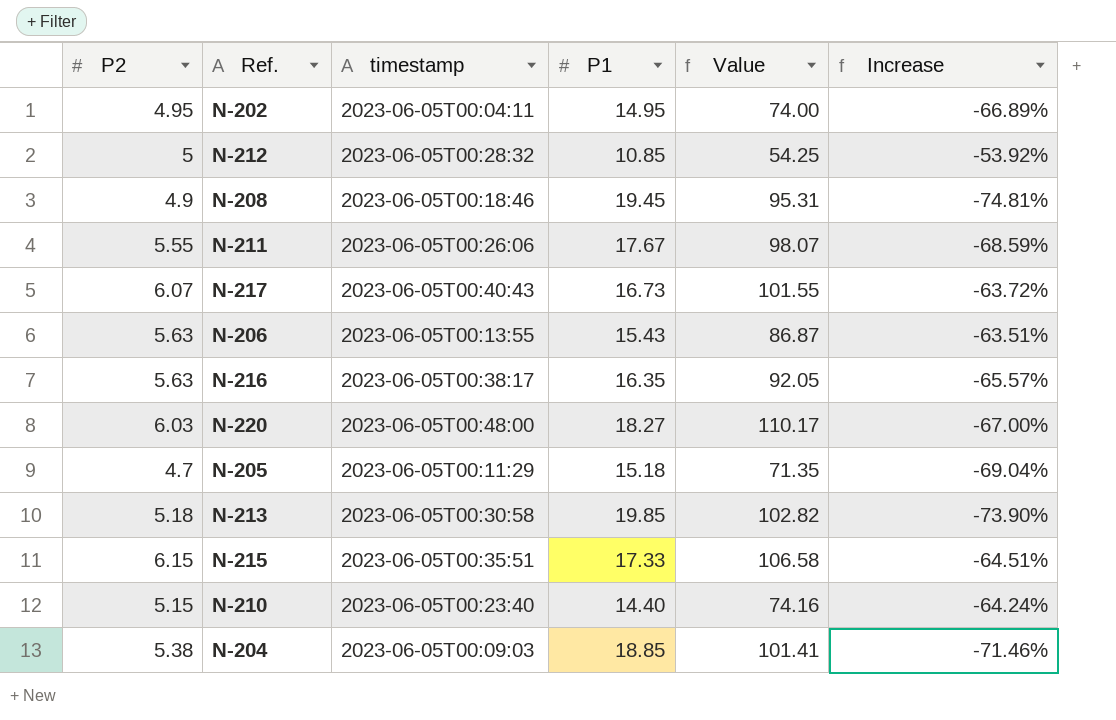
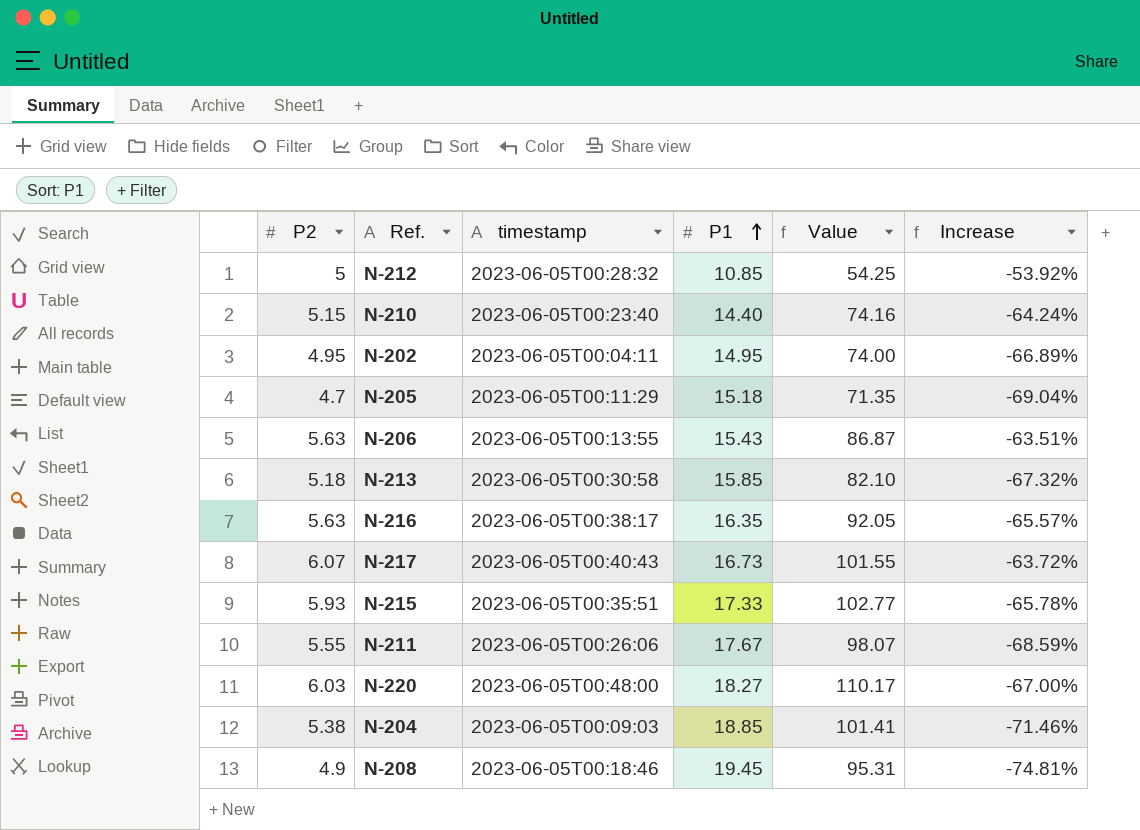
row order: none -> P1 ascending
N-213 | P1: 19.85 -> 15.85
N-213 | Value: 102.82 -> 82.10
N-213 | Increase: -73.90% -> -67.32%
N-215 | P2: 6.15 -> 5.93
N-215 | Value: 106.58 -> 102.77
N-215 | Increase: -64.51% -> -65.78%

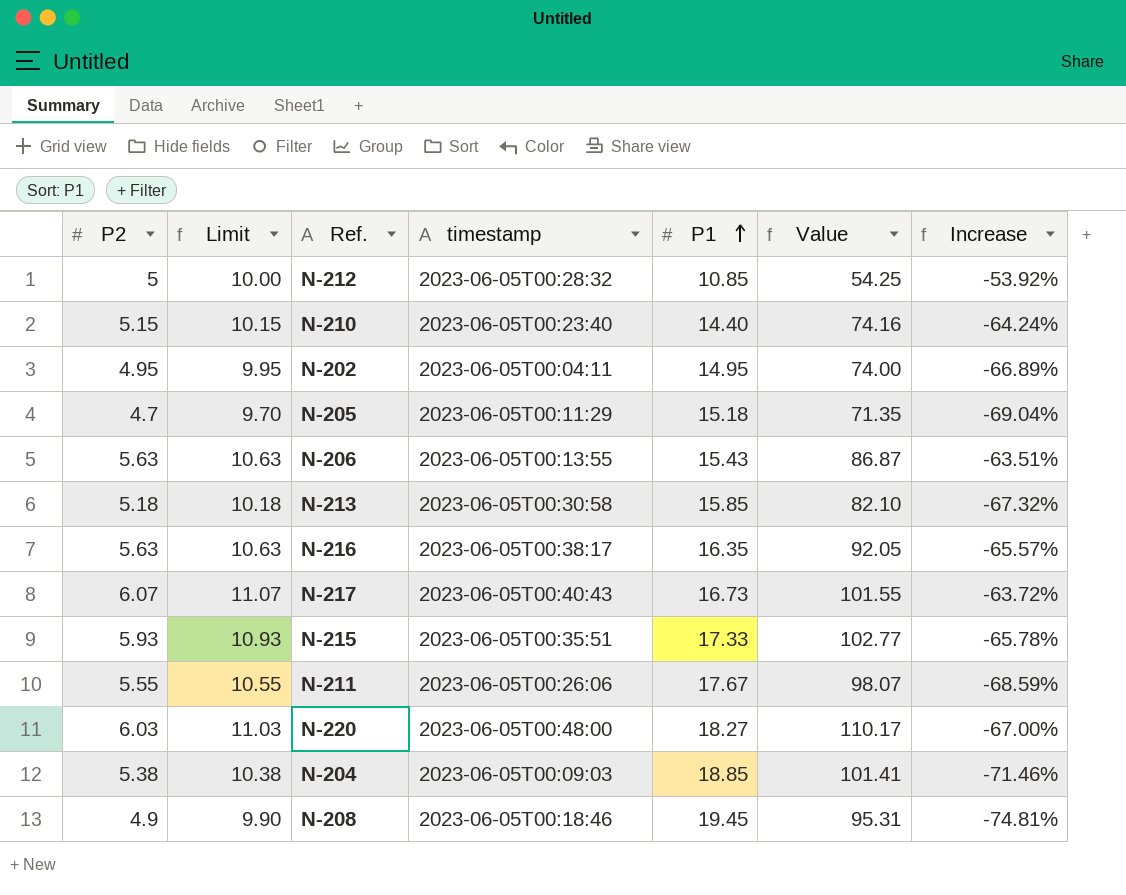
column Limit | formula: none -> [P2] + 5

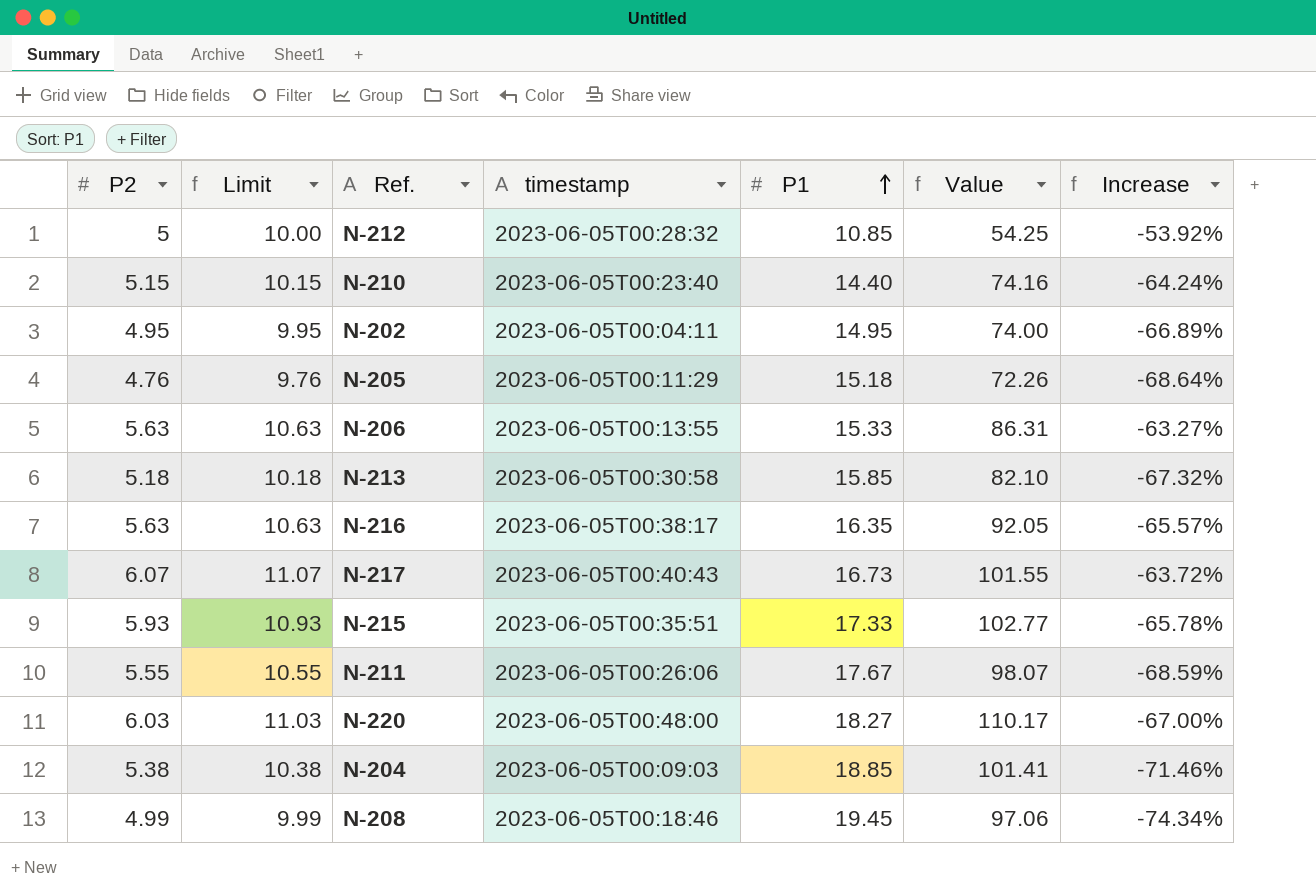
N-205 | P2: 4.7 -> 4.76
N-205 | Limit: 9.70 -> 9.76
N-205 | Value: 71.35 -> 72.26
N-205 | Increase: -69.04% -> -68.64%
N-206 | P1: 15.43 -> 15.33
N-206 | Value: 86.87 -> 86.31
N-206 | Increase: -63.51% -> -63.27%
N-208 | P2: 4.9 -> 4.99
N-208 | Limit: 9.90 -> 9.99
N-208 | Value: 95.31 -> 97.06
N-208 | Increase: -74.81% -> -74.34%

